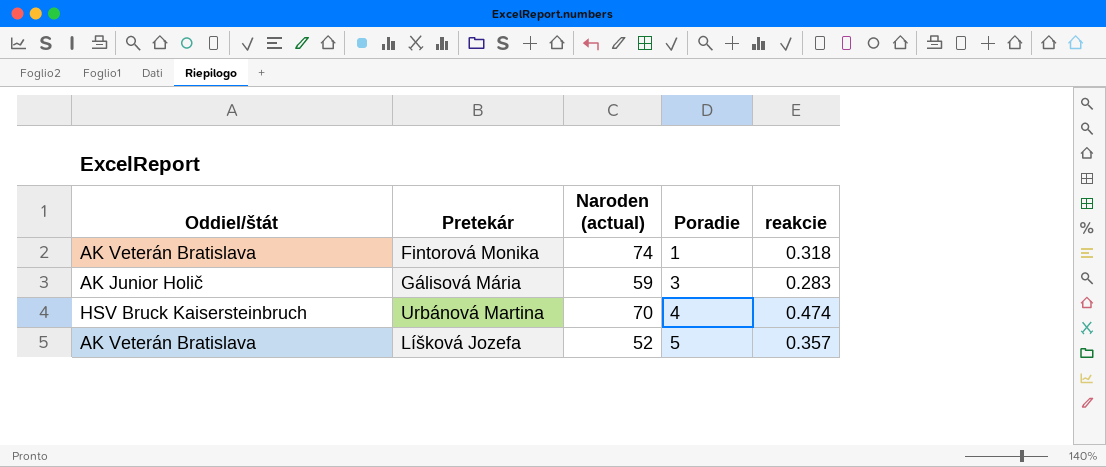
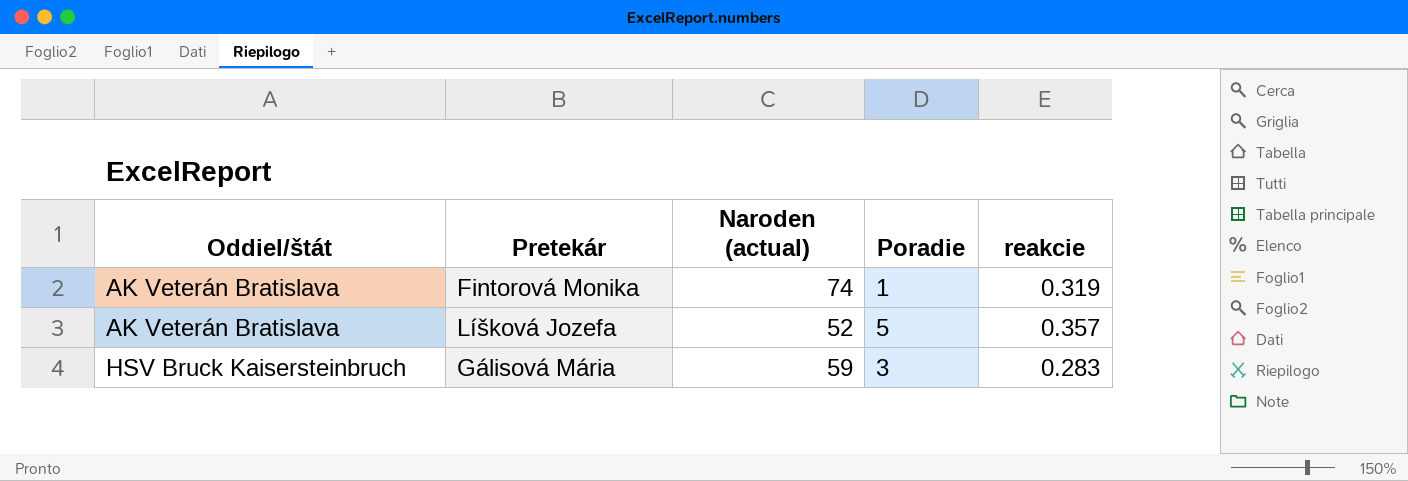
row order: Poradie ascending -> Oddiel/štát ascending
row Urbánová Martina: HSV Bruck Kaisersteinbruch | 70 | 4 | 0.474 -> none
Fintorová Monika | reakcie: 0.318 -> 0.319
Gálisová Mária | Oddiel/štát: AK Junior Holič -> HSV Bruck Kaisersteinbruch

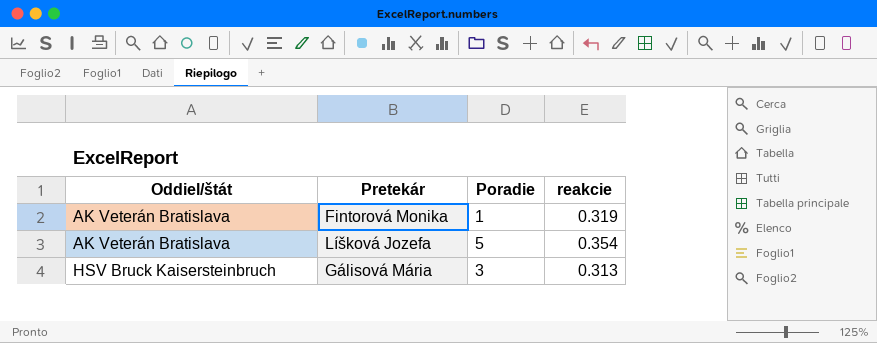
column Naroden (actual) | position: 3 -> none
Líšková Jozefa | reakcie: 0.357 -> 0.354
Gálisová Mária | reakcie: 0.283 -> 0.313

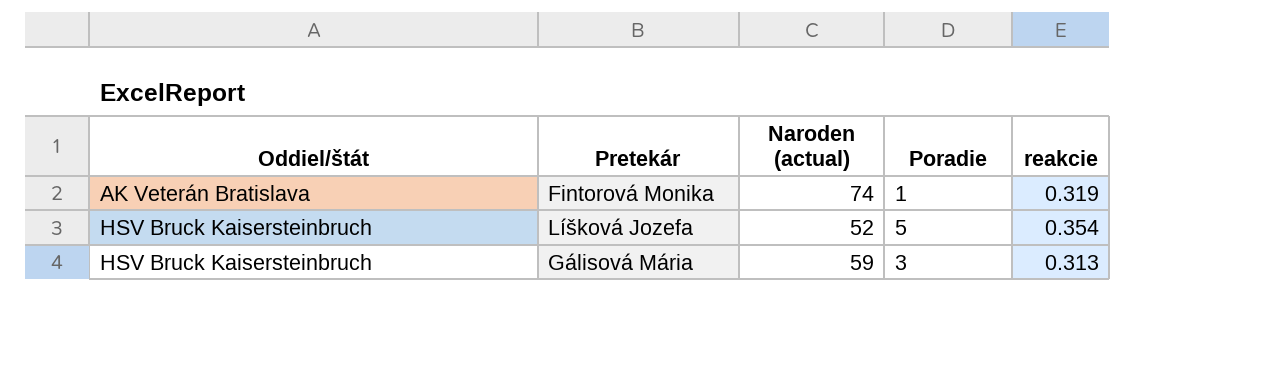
column Naroden (actual) | position: none -> 3
Líšková Jozefa | Oddiel/štát: AK Veterán Bratislava -> HSV Bruck Kaisersteinbruch

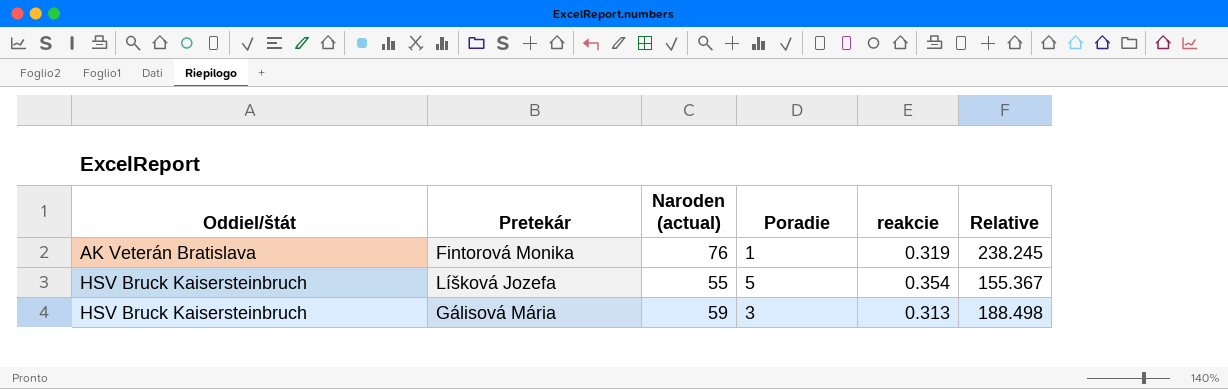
column Relative | formula: none -> [Naroden (actual)] / [reakcie]
Fintorová Monika | Naroden (actual): 74 -> 76
Líšková Jozefa | Naroden (actual): 52 -> 55

